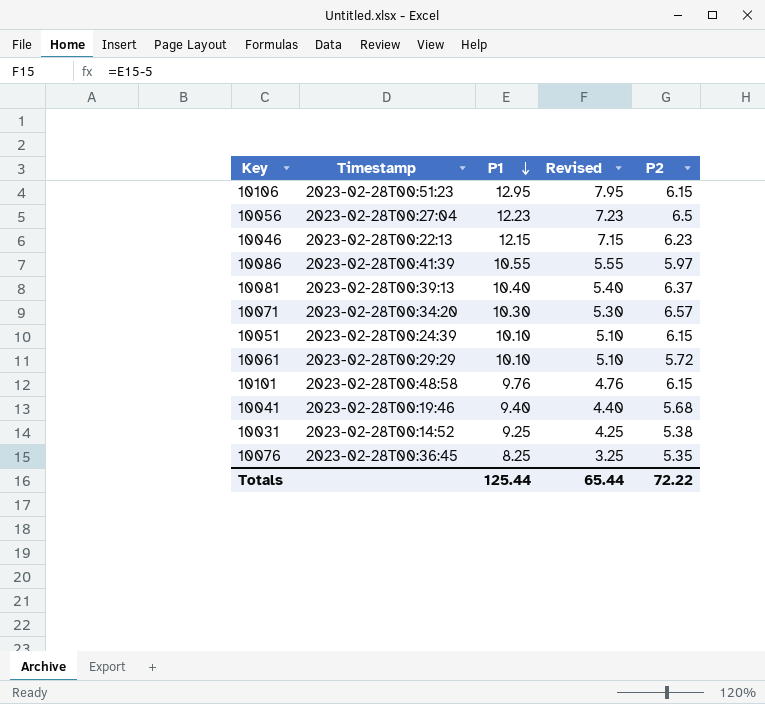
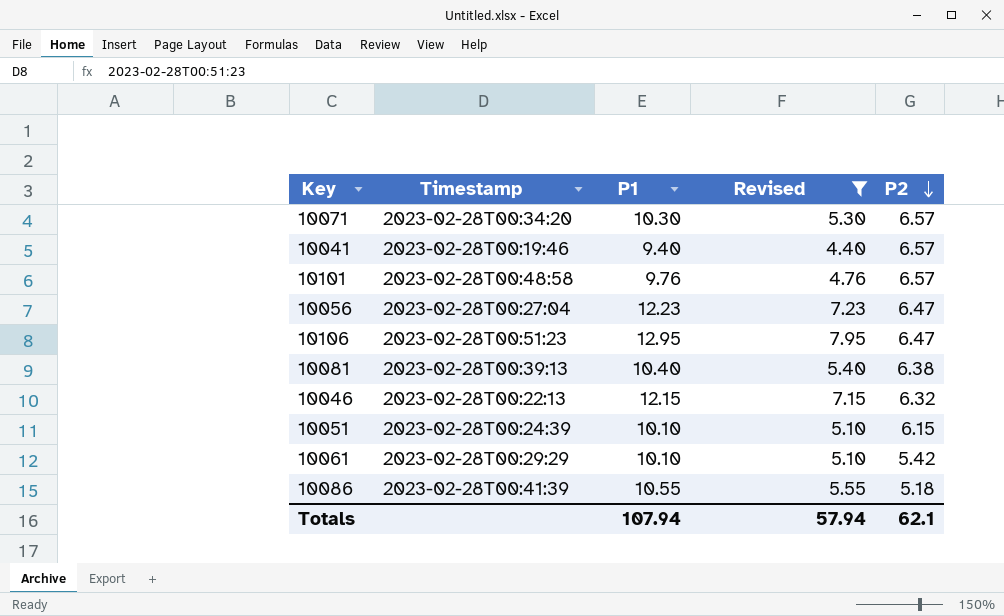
filter: none -> Revised >= 4.40
row order: P1 descending -> P2 descending
10041 | P2: 5.68 -> 6.57
10101 | P2: 6.15 -> 6.57
10056 | P2: 6.5 -> 6.47
10106 | P2: 6.15 -> 6.47
10081 | P2: 6.37 -> 6.38
10046 | P2: 6.23 -> 6.32
10061 | P2: 5.72 -> 5.42
10086 | P2: 5.97 -> 5.18
Totals | P1: 125.44 -> 107.94
Totals | Revised: 65.44 -> 57.94
Totals | P2: 72.22 -> 62.1

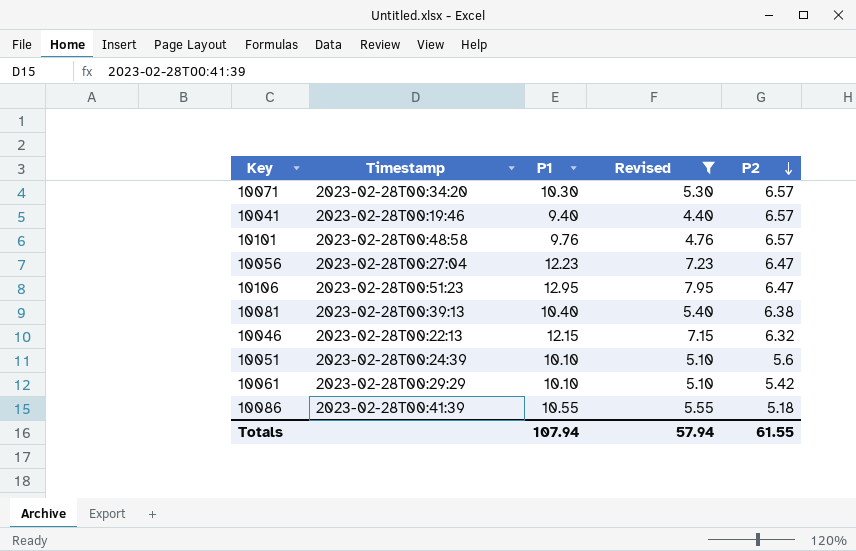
10051 | P2: 6.15 -> 5.6
Totals | P2: 62.1 -> 61.55

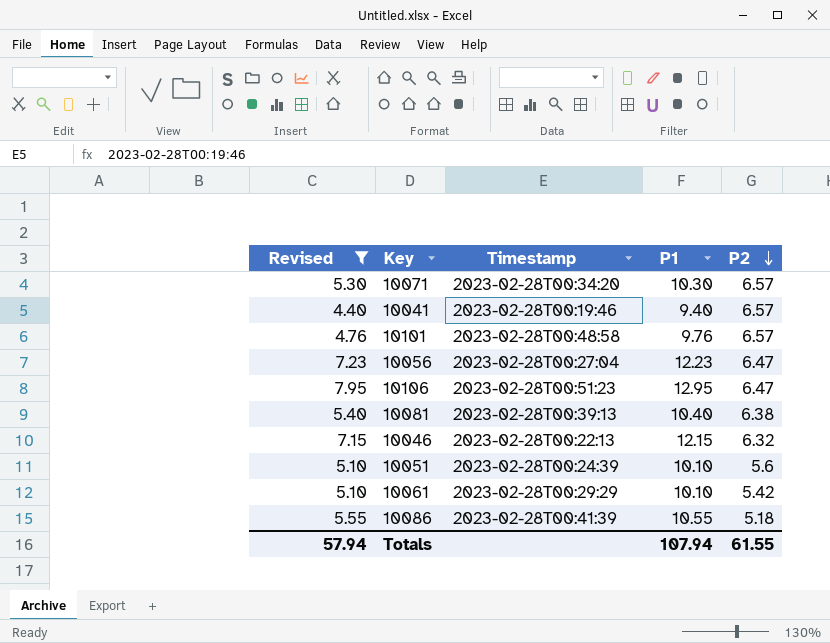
column Revised | position: 4 -> 1

